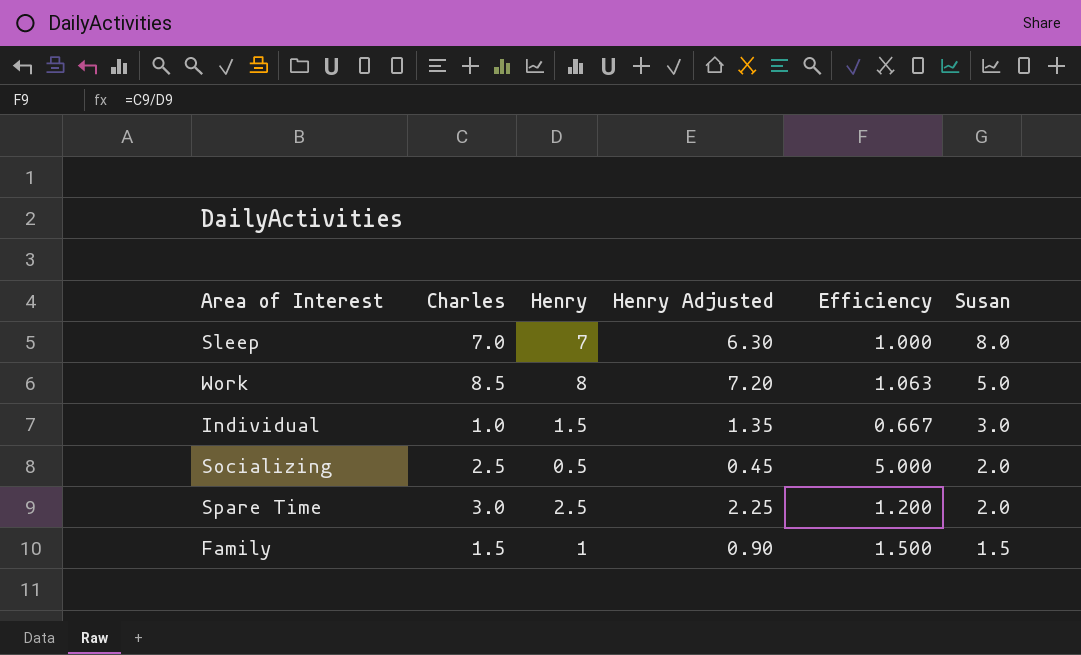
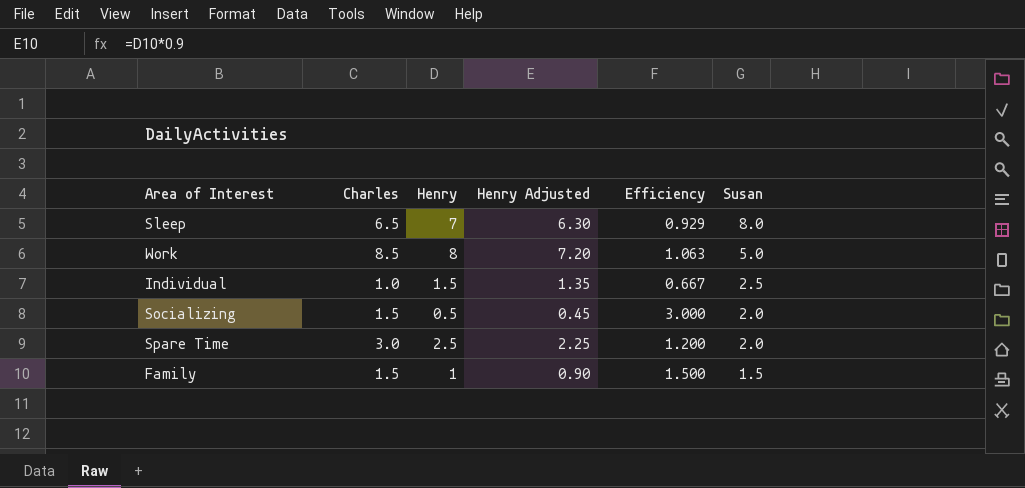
Sleep | Charles: 7.0 -> 6.5
Sleep | Efficiency: 1.000 -> 0.929
Individual | Susan: 3.0 -> 2.5
Socializing | Charles: 2.5 -> 1.5
Socializing | Efficiency: 5.000 -> 3.000

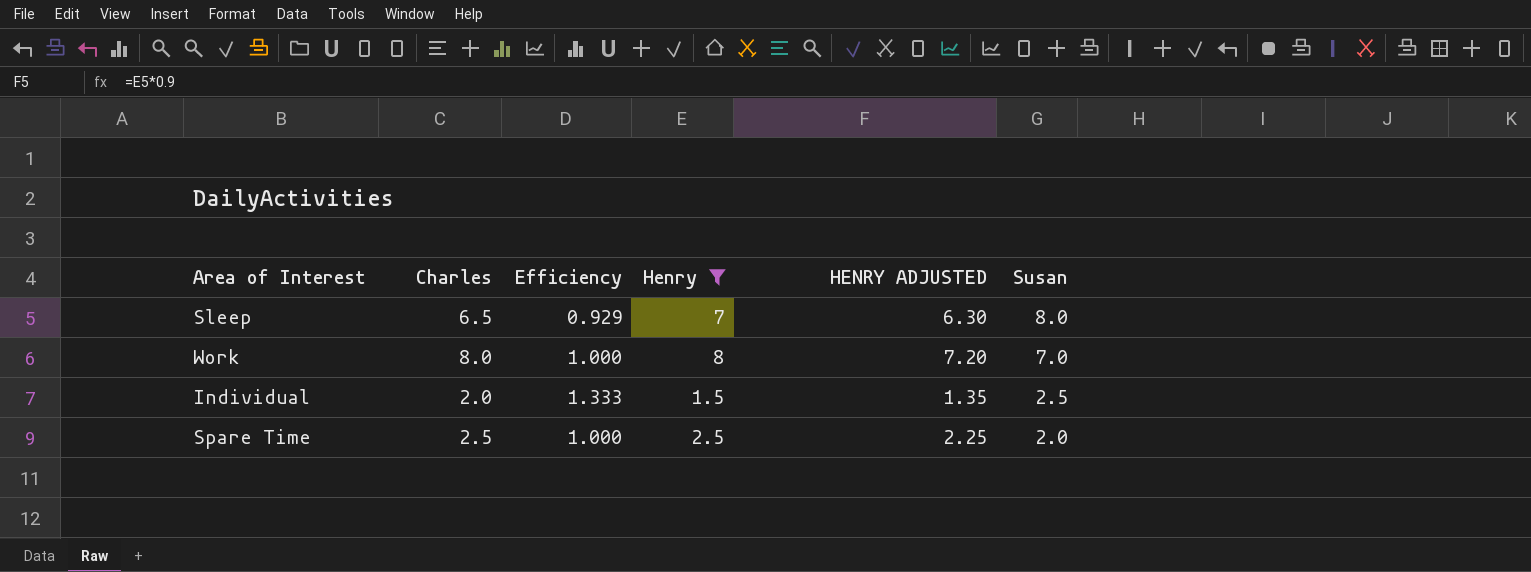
filter: none -> Henry >= 1.5
column Efficiency | position: 5 -> 3
column name: Henry Adjusted -> HENRY ADJUSTED
Work | Charles: 8.5 -> 8.0
Work | Efficiency: 1.063 -> 1.000
Work | Susan: 5.0 -> 7.0
Individual | Charles: 1.0 -> 2.0
Individual | Efficiency: 0.667 -> 1.333
Spare Time | Charles: 3.0 -> 2.5
Spare Time | Efficiency: 1.200 -> 1.000

